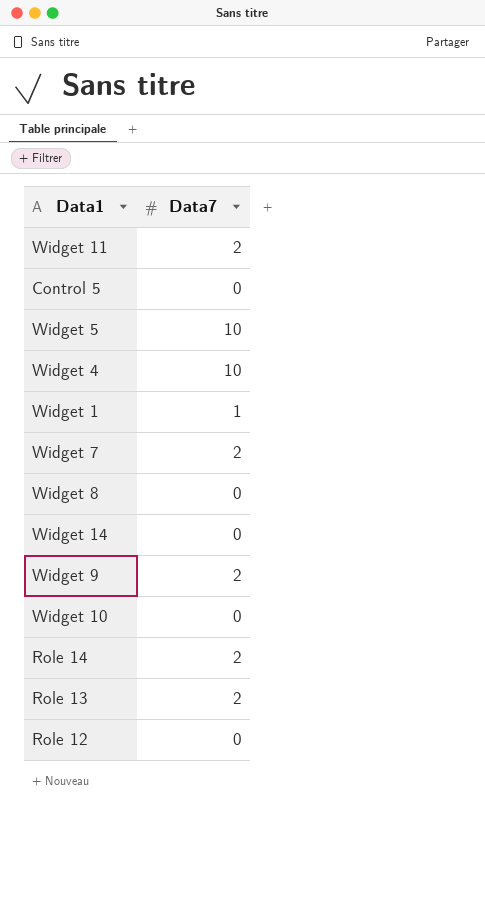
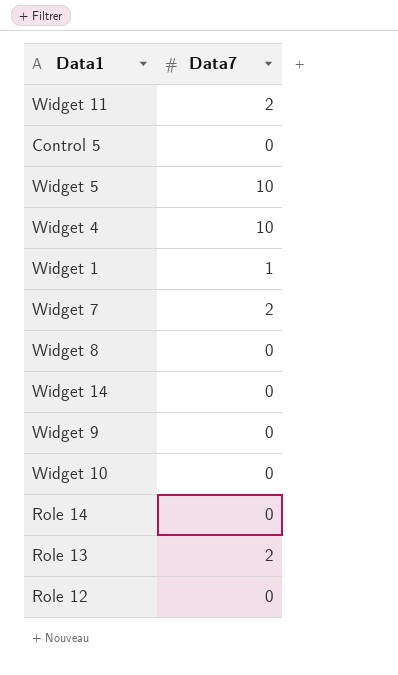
Widget 9 | Data7: 2 -> 0
Role 14 | Data7: 2 -> 0

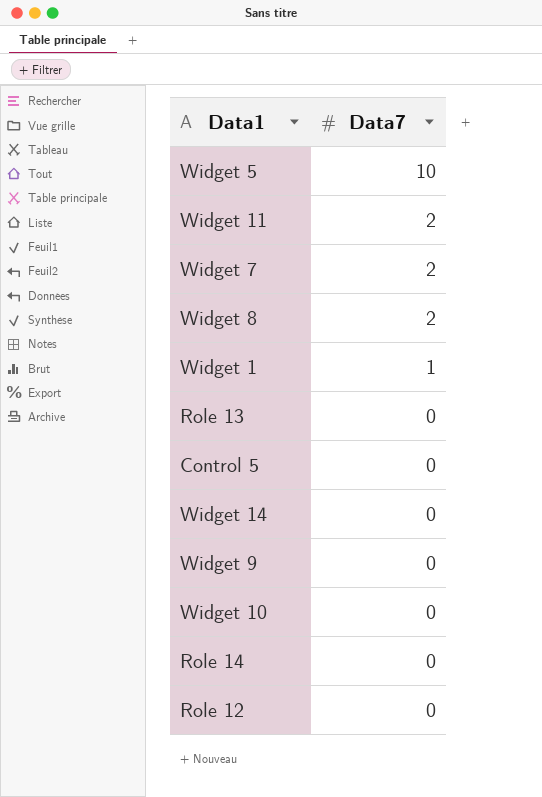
row order: none -> Data7 descending
row Widget 4: 10 -> none
Widget 8 | Data7: 0 -> 2
Role 13 | Data7: 2 -> 0

